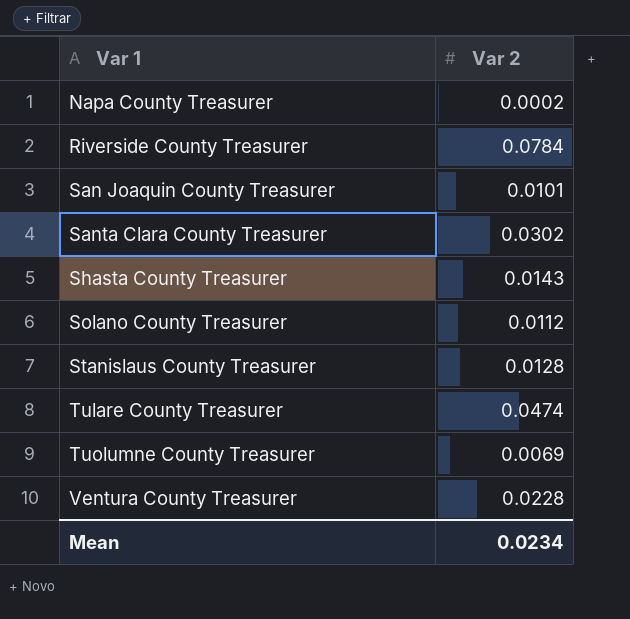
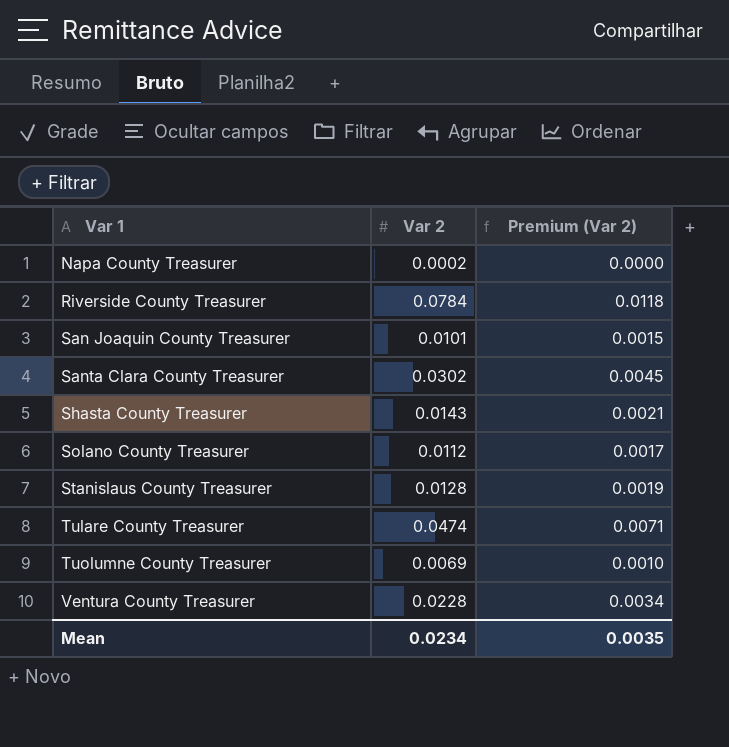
column Premium (Var 2) | formula: none -> [Var 2] * 0.15

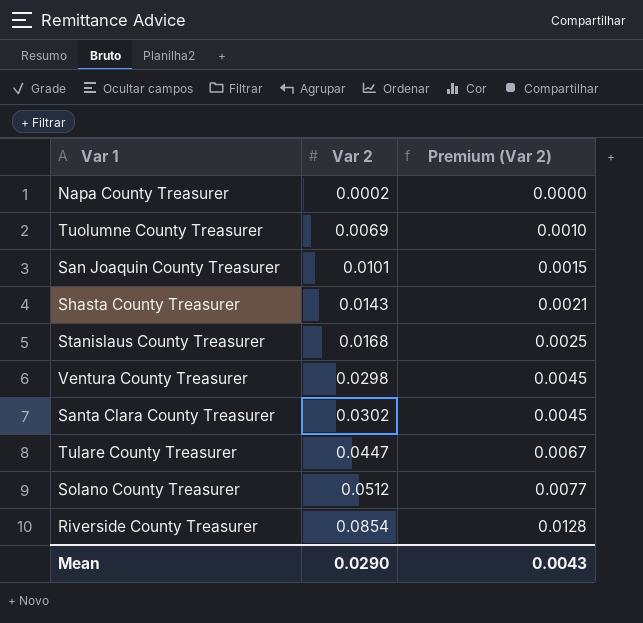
row order: Var 1 ascending -> Var 2 ascending
Stanislaus County Treasurer | Var 2: 0.0128 -> 0.0168
Stanislaus County Treasurer | Premium (Var 2): 0.0019 -> 0.0025
Ventura County Treasurer | Var 2: 0.0228 -> 0.0298
Ventura County Treasurer | Premium (Var 2): 0.0034 -> 0.0045
Tulare County Treasurer | Var 2: 0.0474 -> 0.0447
Tulare County Treasurer | Premium (Var 2): 0.0071 -> 0.0067
Solano County Treasurer | Var 2: 0.0112 -> 0.0512
Solano County Treasurer | Premium (Var 2): 0.0017 -> 0.0077
Riverside County Treasurer | Var 2: 0.0784 -> 0.0854
Riverside County Treasurer | Premium (Var 2): 0.0118 -> 0.0128
Mean | Var 2: 0.0234 -> 0.0290
Mean | Premium (Var 2): 0.0035 -> 0.0043

